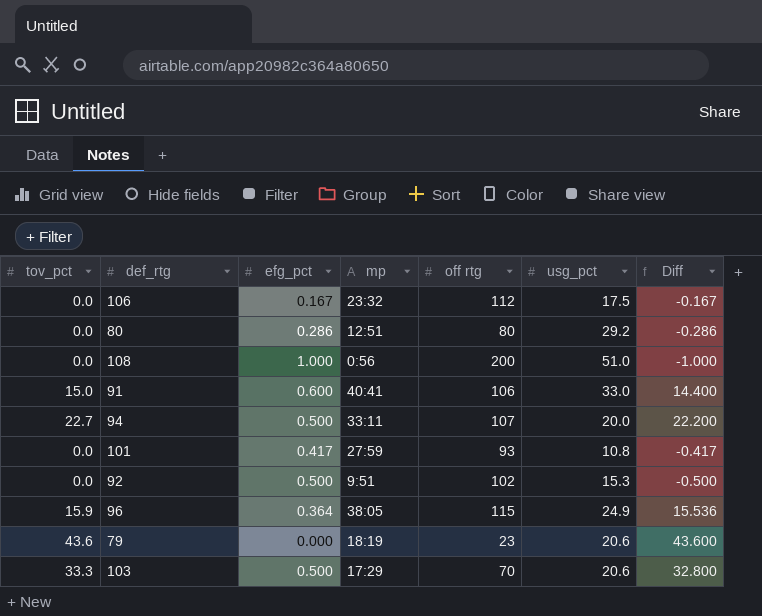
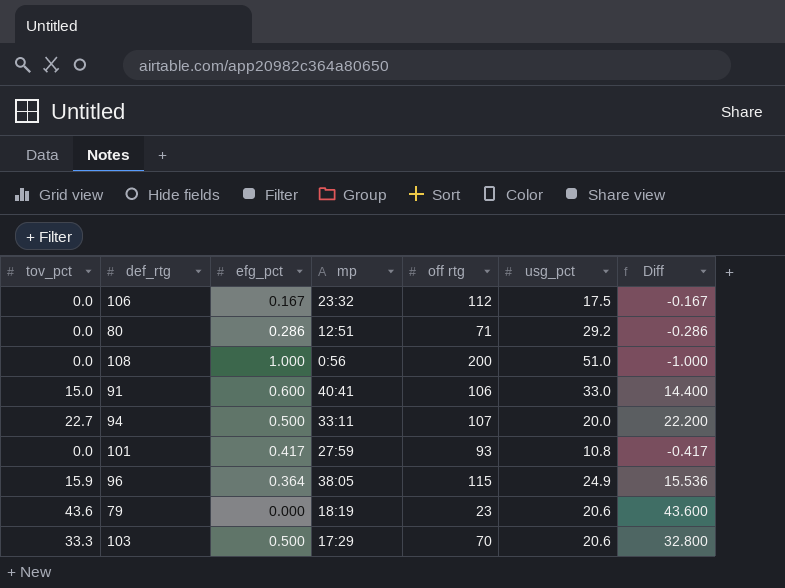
row 92: 0.0 | 0.500 | 9:51 | 102 | 15.3 | -0.500 -> none
80 | off rtg: 80 -> 71

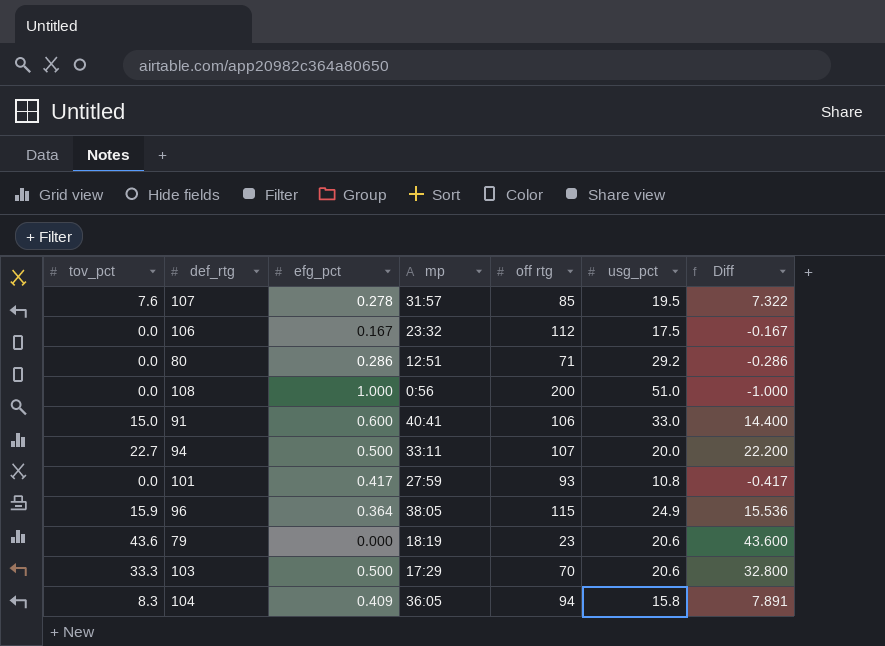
row 107: none -> 7.6 | 0.278 | 31:57 | 85 | 19.5 | 7.322
row 104: none -> 8.3 | 0.409 | 36:05 | 94 | 15.8 | 7.891

